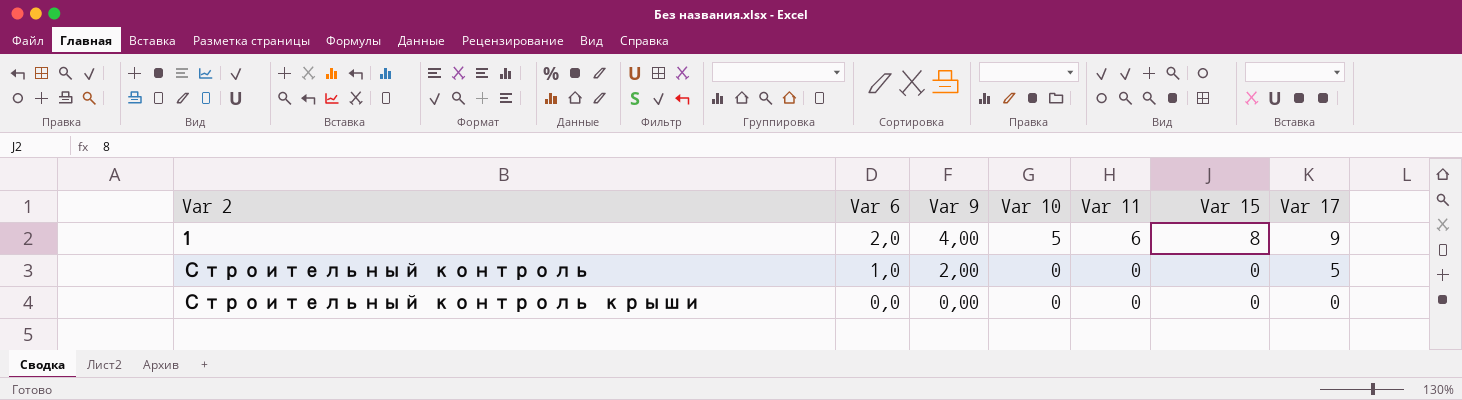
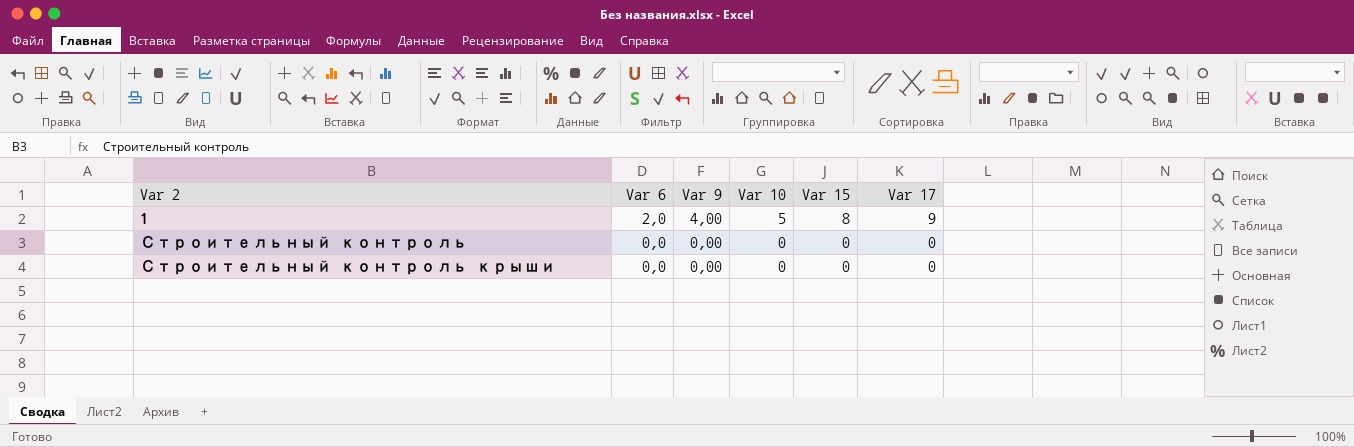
column Var 11 | position: 5 -> none
Строительный контроль | Var 6: 1,0 -> 0,0
Строительный контроль | Var 9: 2,00 -> 0,00
Строительный контроль | Var 17: 5 -> 0

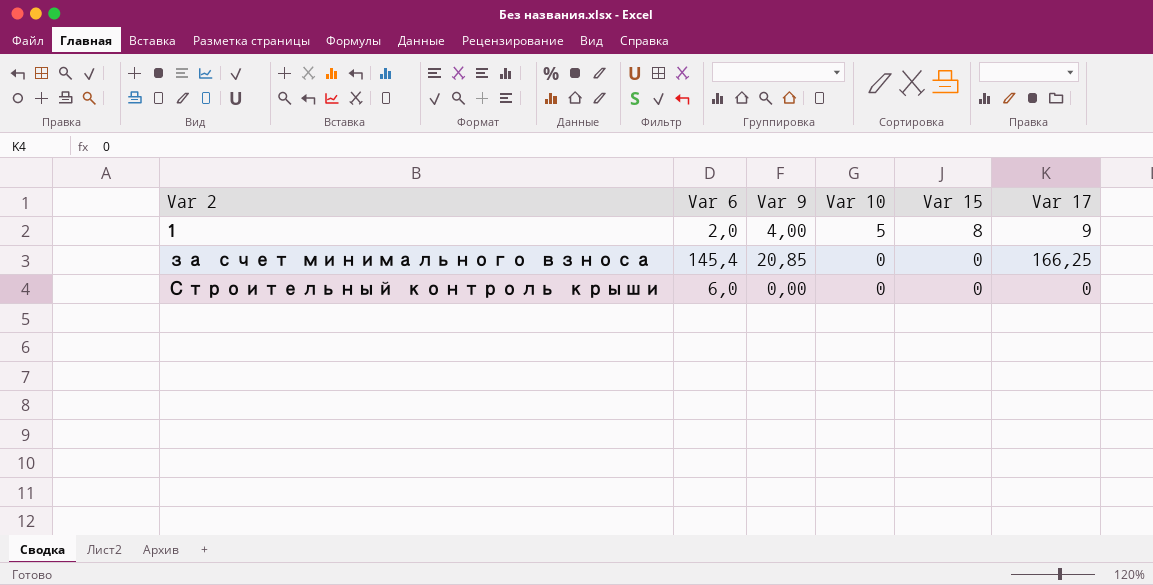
row Строительный контроль: 0,0 | 0,00 | 0 | 0 | 0 -> none
row за счет минимального взноса: none -> 145,4 | 20,85 | 0 | 0 | 166,25
Строительный контроль крыши | Var 6: 0,0 -> 6,0

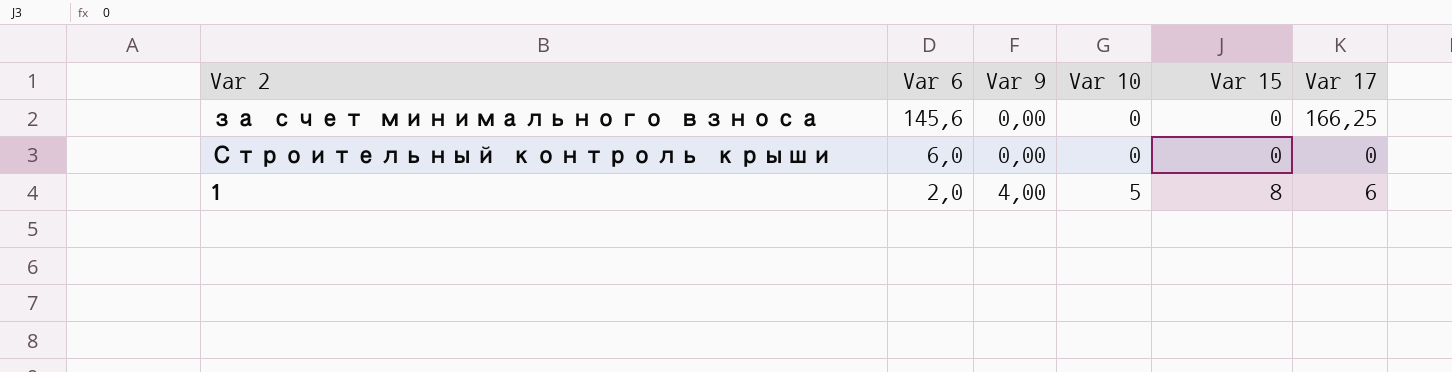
row order: Var 2 ascending -> Var 6 descending
за счет минимального взноса | Var 6: 145,4 -> 145,6
за счет минимального взноса | Var 9: 20,85 -> 0,00
1 | Var 17: 9 -> 6

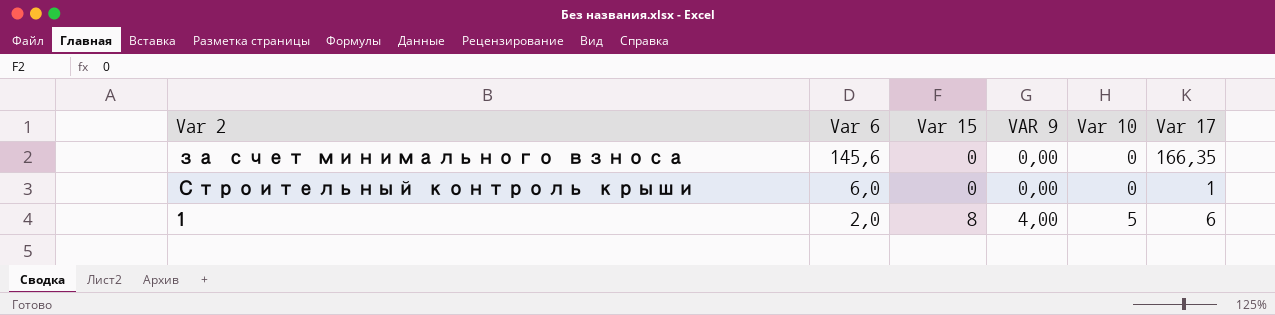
column Var 15 | position: 5 -> 3
column name: Var 9 -> VAR 9
за счет минимального взноса | Var 17: 166,25 -> 166,35
Строительный контроль крыши | Var 17: 0 -> 1

